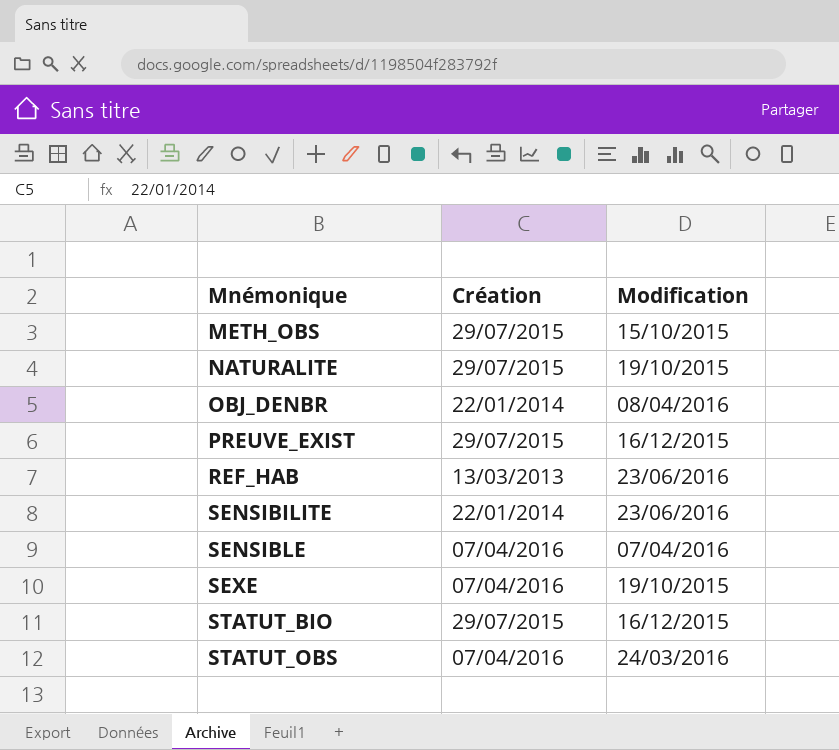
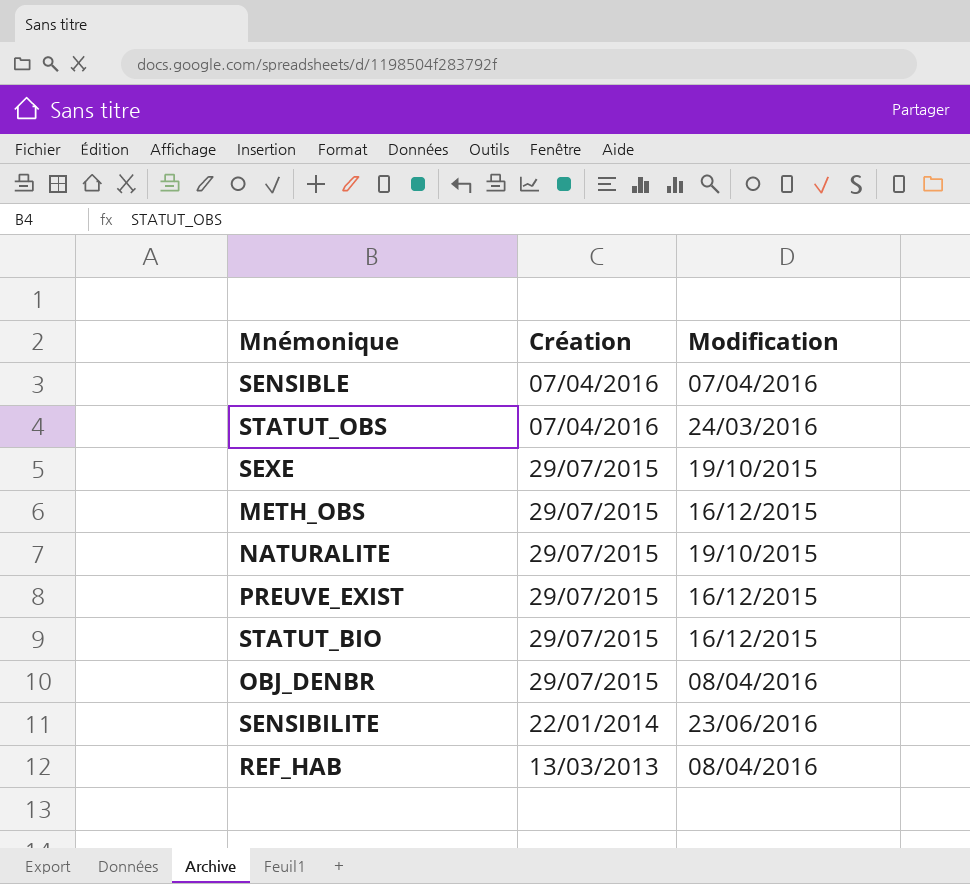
row order: Mnémonique ascending -> Création descending
SEXE | Création: 07/04/2016 -> 29/07/2015
METH_OBS | Modification: 15/10/2015 -> 16/12/2015
OBJ_DENBR | Création: 22/01/2014 -> 29/07/2015
REF_HAB | Modification: 23/06/2016 -> 08/04/2016

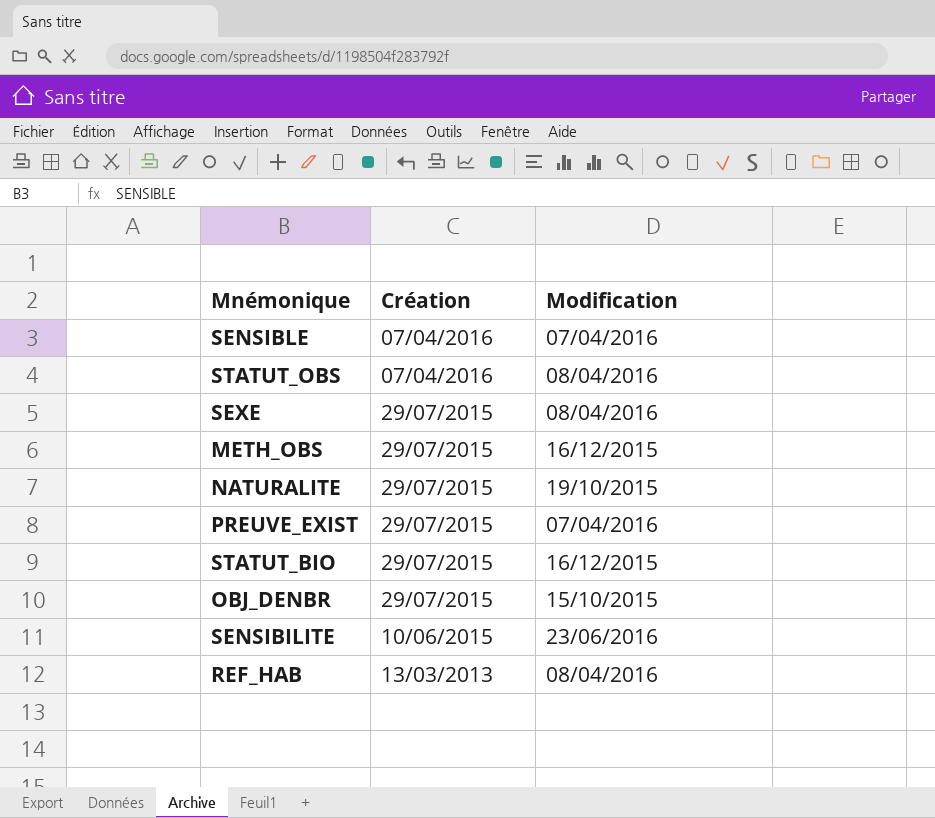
STATUT_OBS | Modification: 24/03/2016 -> 08/04/2016
SEXE | Modification: 19/10/2015 -> 08/04/2016
PREUVE_EXIST | Modification: 16/12/2015 -> 07/04/2016
OBJ_DENBR | Modification: 08/04/2016 -> 15/10/2015
SENSIBILITE | Création: 22/01/2014 -> 10/06/2015

